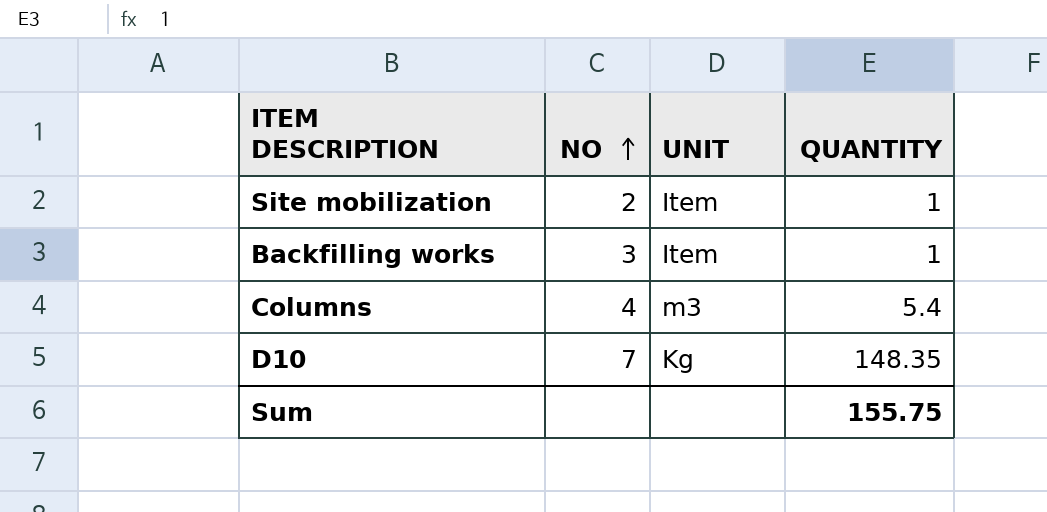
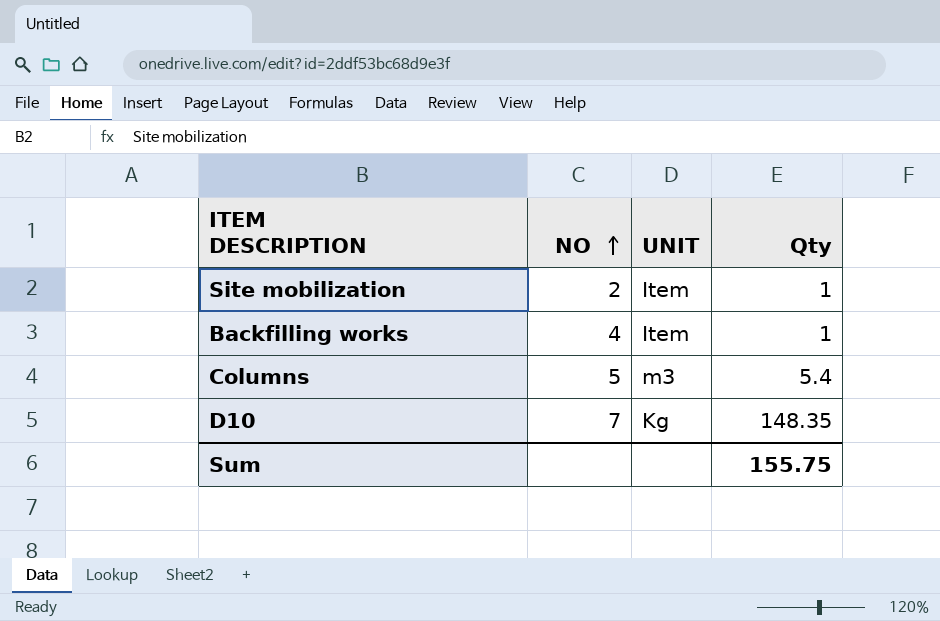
column name: QUANTITY -> Qty
Backfilling works | NO: 3 -> 4
Columns | NO: 4 -> 5

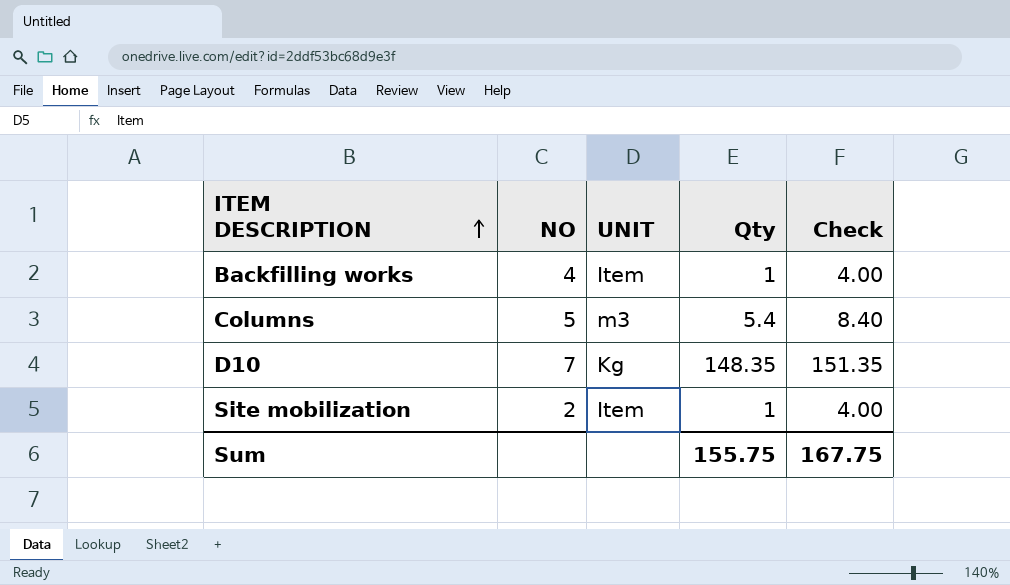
row order: NO ascending -> ITEM DESCRIPTION ascending
column Check | formula: none -> [Qty] + 3

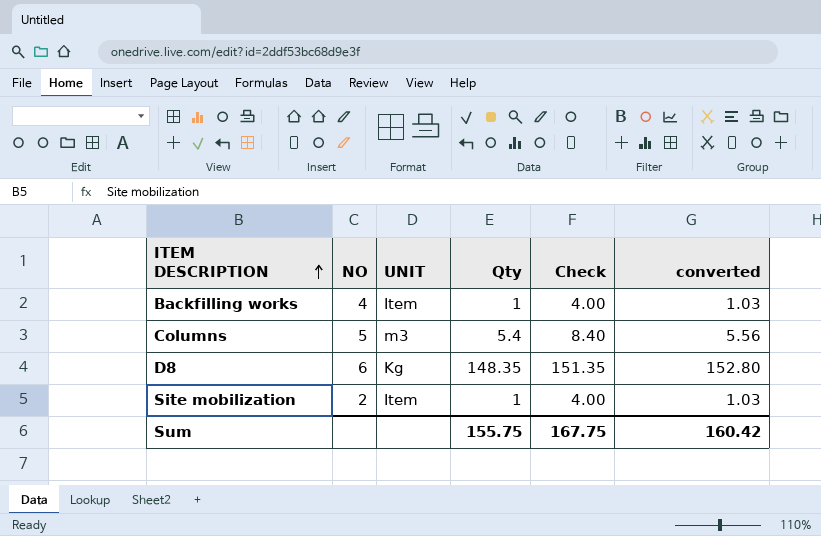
column converted | formula: none -> [Qty] * 1.03
row D10: 7 | Kg | 148.35 | 151.35 -> none
row D8: none -> 6 | Kg | 148.35 | 151.35 | 152.80

